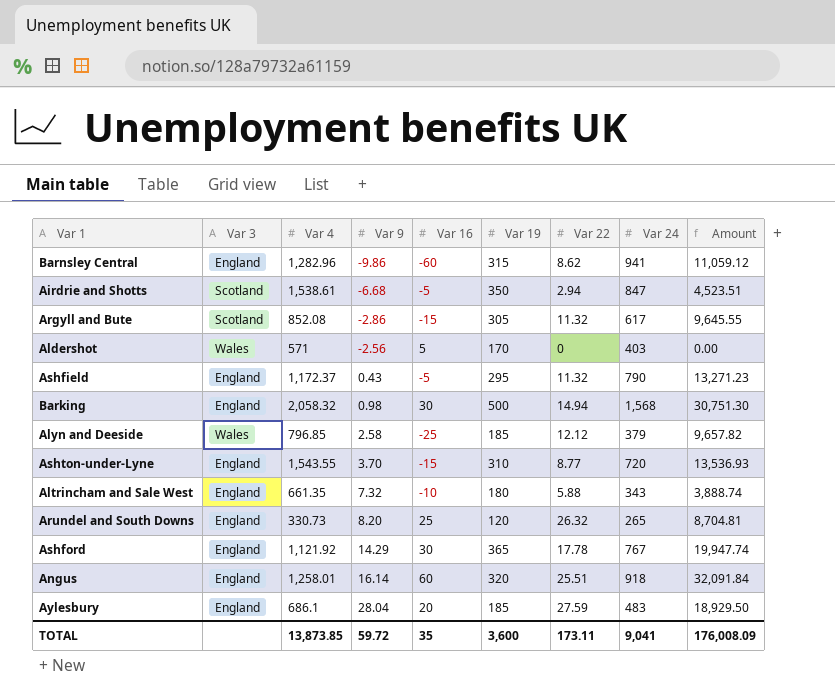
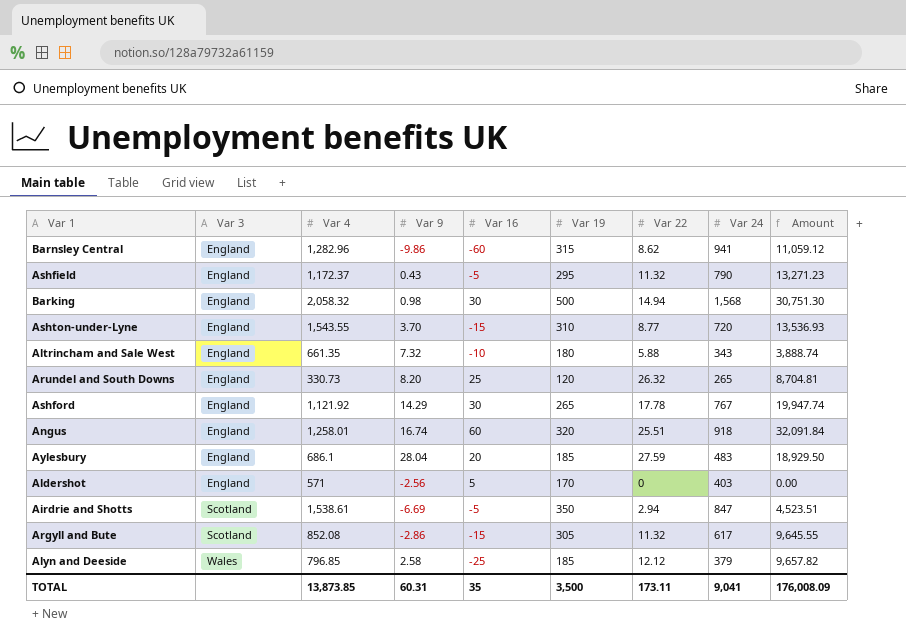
row order: Var 9 ascending -> Var 3 ascending
Ashford | Var 19: 365 -> 265
Angus | Var 9: 16.14 -> 16.74
Aldershot | Var 3: Wales -> England
Airdrie and Shotts | Var 9: -6.68 -> -6.69
TOTAL | Var 9: 59.72 -> 60.31
TOTAL | Var 19: 3,600 -> 3,500

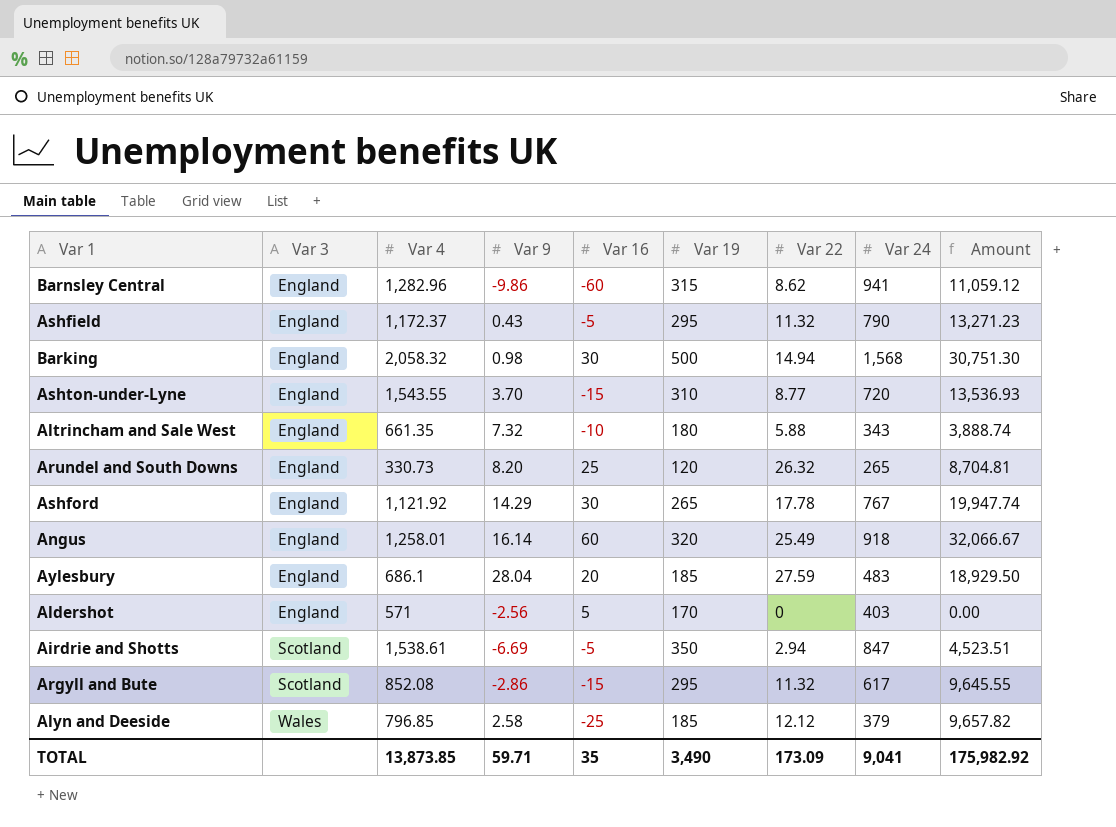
Angus | Var 9: 16.74 -> 16.14
Angus | Var 22: 25.51 -> 25.49
Angus | Amount: 32,091.84 -> 32,066.67
Argyll and Bute | Var 19: 305 -> 295
TOTAL | Var 9: 60.31 -> 59.71
TOTAL | Var 19: 3,500 -> 3,490
TOTAL | Var 22: 173.11 -> 173.09
TOTAL | Amount: 176,008.09 -> 175,982.92

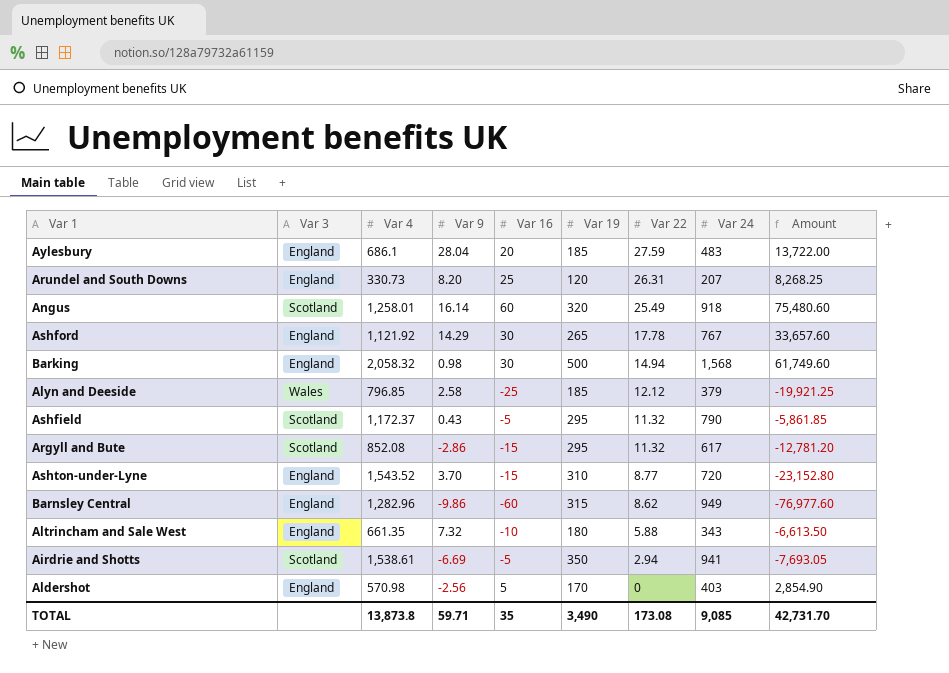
row order: Var 3 ascending -> Var 22 descending
column Amount | formula: [Var 4] * [Var 22] -> [Var 4] * [Var 16]
Arundel and South Downs | Var 22: 26.32 -> 26.31
Arundel and South Downs | Var 24: 265 -> 207
Angus | Var 3: England -> Scotland
Ashfield | Var 3: England -> Scotland
Ashton-under-Lyne | Var 4: 1,543.55 -> 1,543.52
Barnsley Central | Var 24: 941 -> 949
Airdrie and Shotts | Var 24: 847 -> 941
Aldershot | Var 4: 571 -> 570.98
TOTAL | Var 4: 13,873.85 -> 13,873.8
TOTAL | Var 22: 173.09 -> 173.08
TOTAL | Var 24: 9,041 -> 9,085
TOTAL | Amount: 175,982.92 -> 42,731.70

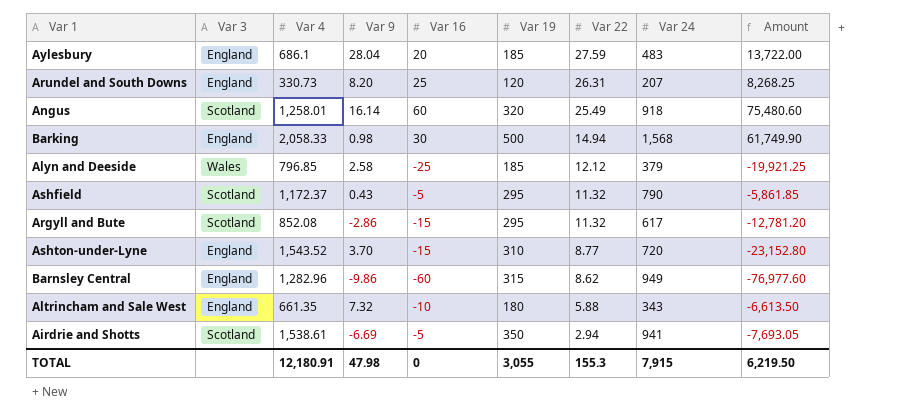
row Ashford: England | 1,121.92 | 14.29 | 30 | 265 | 17.78 | 767 | 33,657.60 -> none
row Aldershot: England | 570.98 | -2.56 | 5 | 170 | 0 | 403 | 2,854.90 -> none
Barking | Var 4: 2,058.32 -> 2,058.33
Barking | Amount: 61,749.60 -> 61,749.90
TOTAL | Var 4: 13,873.8 -> 12,180.91
TOTAL | Var 9: 59.71 -> 47.98
TOTAL | Var 16: 35 -> 0
TOTAL | Var 19: 3,490 -> 3,055
TOTAL | Var 22: 173.08 -> 155.3
TOTAL | Var 24: 9,085 -> 7,915
TOTAL | Amount: 42,731.70 -> 6,219.50

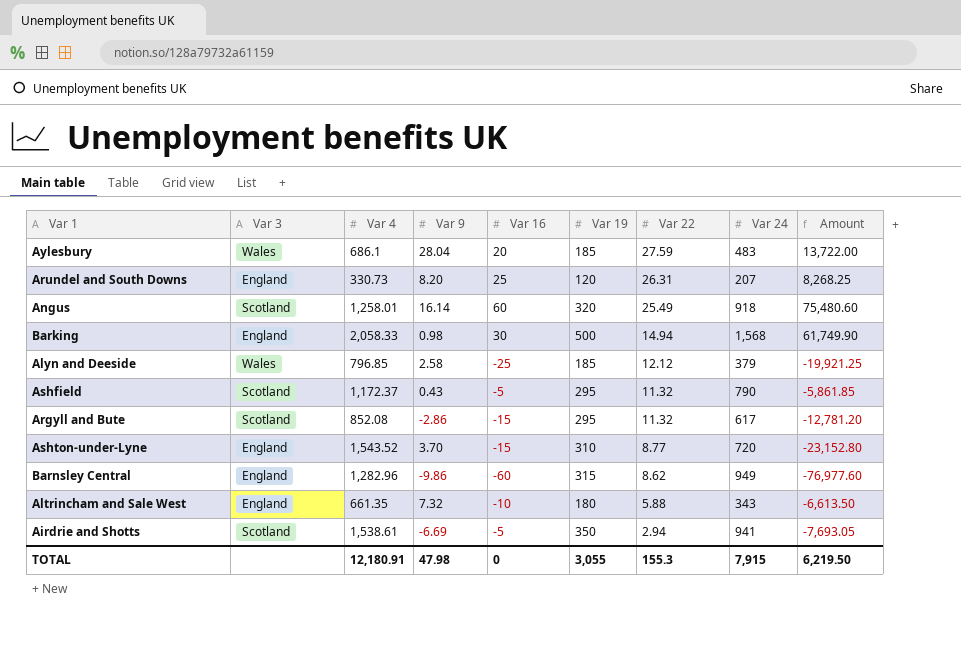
Aylesbury | Var 3: England -> Wales

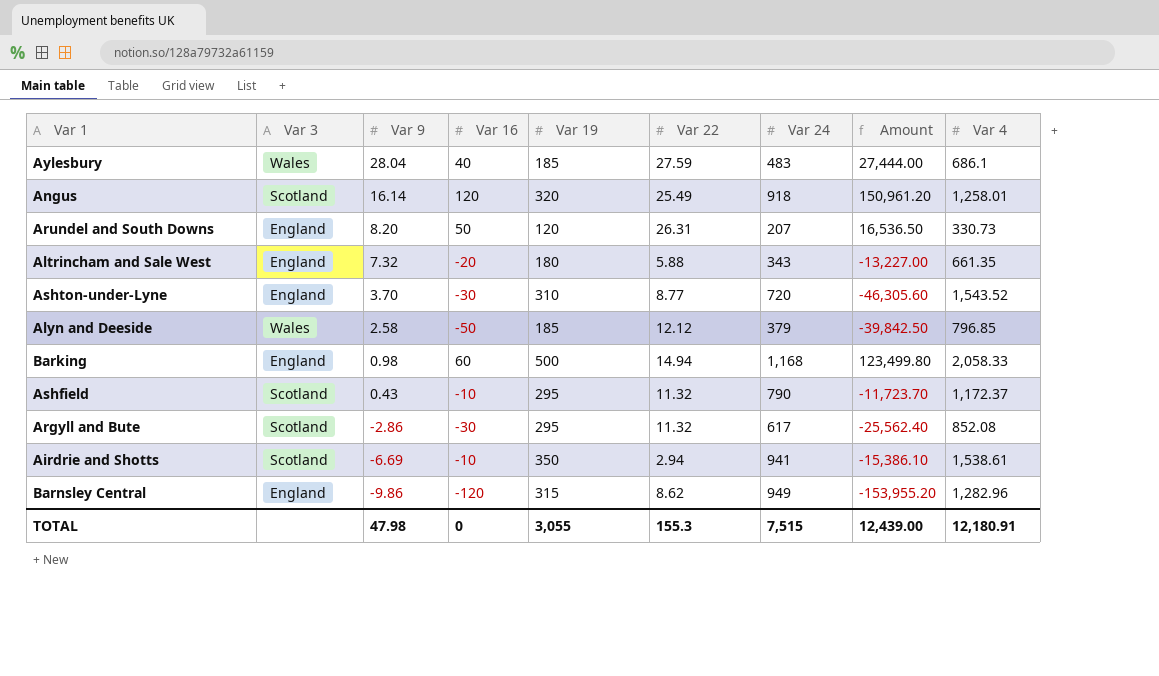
row order: Var 22 descending -> Var 9 descending
column Var 4 | position: 3 -> 9
Aylesbury | Var 16: 20 -> 40
Aylesbury | Amount: 13,722.00 -> 27,444.00
Angus | Var 16: 60 -> 120
Angus | Amount: 75,480.60 -> 150,961.20
Arundel and South Downs | Var 16: 25 -> 50
Arundel and South Downs | Amount: 8,268.25 -> 16,536.50
Altrincham and Sale West | Var 16: -10 -> -20
Altrincham and Sale West | Amount: -6,613.50 -> -13,227.00
Ashton-under-Lyne | Var 16: -15 -> -30
Ashton-under-Lyne | Amount: -23,152.80 -> -46,305.60
Alyn and Deeside | Var 16: -25 -> -50
Alyn and Deeside | Amount: -19,921.25 -> -39,842.50
Barking | Var 16: 30 -> 60
Barking | Var 24: 1,568 -> 1,168
Barking | Amount: 61,749.90 -> 123,499.80
Ashfield | Var 16: -5 -> -10
Ashfield | Amount: -5,861.85 -> -11,723.70
Argyll and Bute | Var 16: -15 -> -30
Argyll and Bute | Amount: -12,781.20 -> -25,562.40
Airdrie and Shotts | Var 16: -5 -> -10
Airdrie and Shotts | Amount: -7,693.05 -> -15,386.10
Barnsley Central | Var 16: -60 -> -120
Barnsley Central | Amount: -76,977.60 -> -153,955.20
TOTAL | Var 24: 7,915 -> 7,515
TOTAL | Amount: 6,219.50 -> 12,439.00

